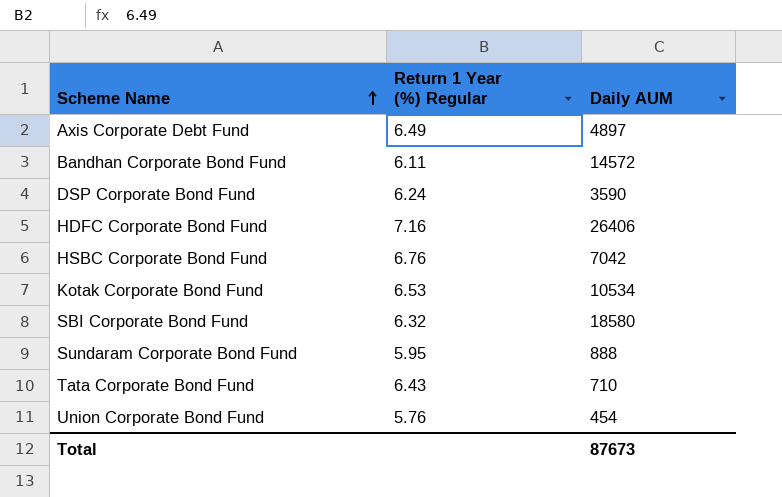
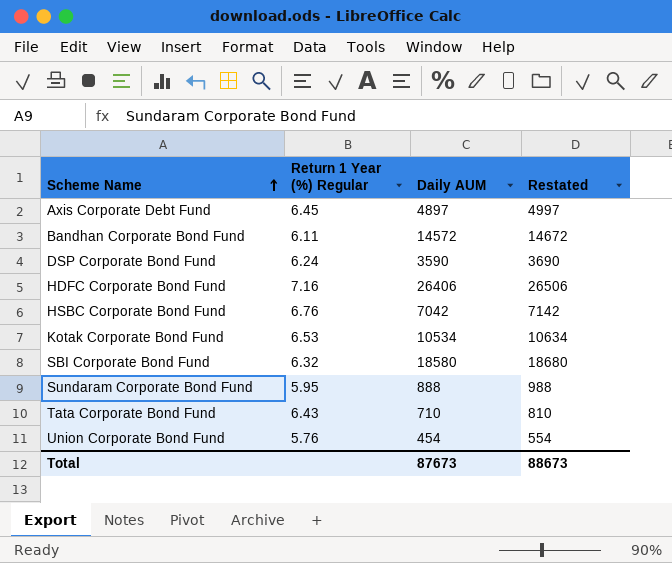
column Restated | formula: none -> [Daily AUM] + 100
Axis Corporate Debt Fund | Return 1 Year (%) Regular: 6.49 -> 6.45

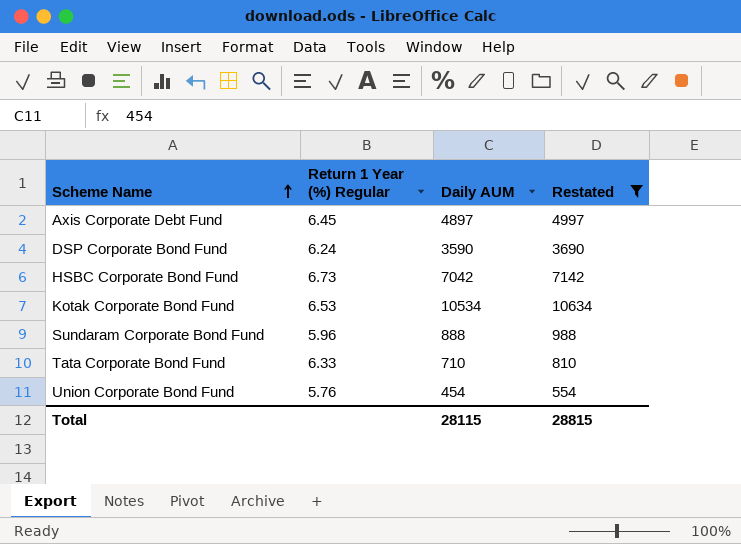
filter: none -> Restated <= 10634
HSBC Corporate Bond Fund | Return 1 Year (%) Regular: 6.76 -> 6.73
Sundaram Corporate Bond Fund | Return 1 Year (%) Regular: 5.95 -> 5.96
Tata Corporate Bond Fund | Return 1 Year (%) Regular: 6.43 -> 6.33
Total | Daily AUM: 87673 -> 28115
Total | Restated: 88673 -> 28815

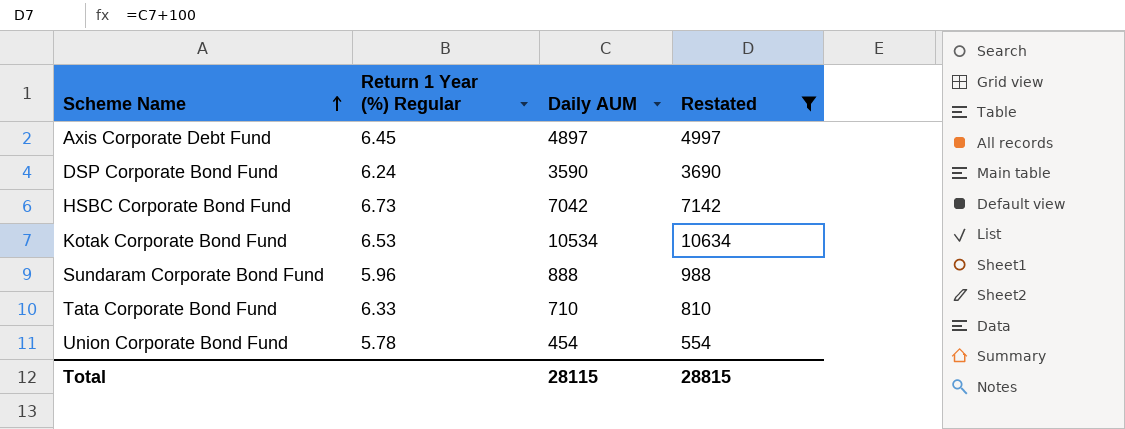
Union Corporate Bond Fund | Return 1 Year (%) Regular: 5.76 -> 5.78

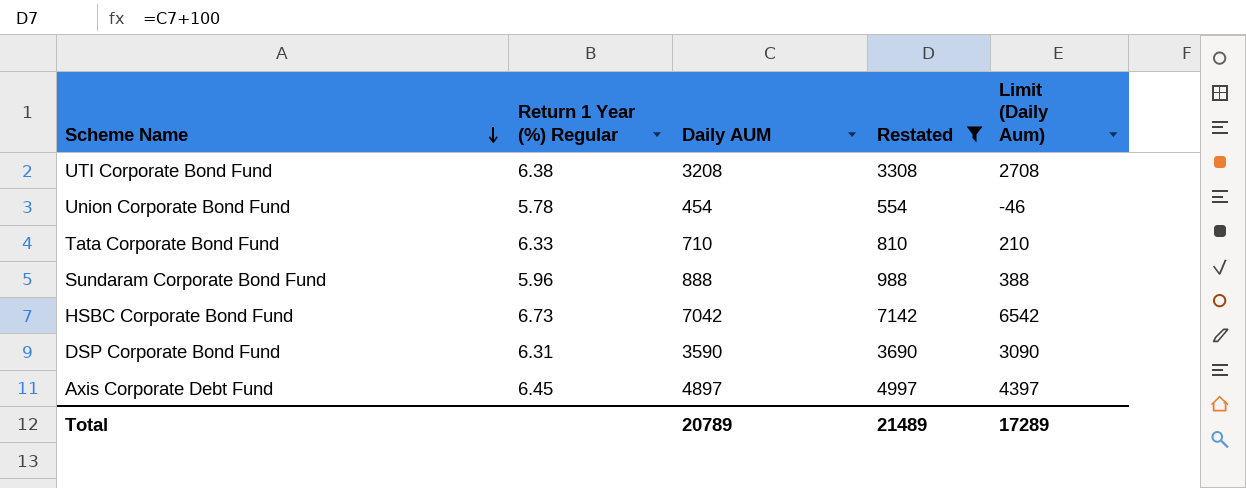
row order: Scheme Name ascending -> Scheme Name descending
column Limit (Daily Aum) | formula: none -> [Daily AUM] - 500
row Kotak Corporate Bond Fund: 6.53 | 10534 | 10634 -> none
row UTI Corporate Bond Fund: none -> 6.38 | 3208 | 3308 | 2708
DSP Corporate Bond Fund | Return 1 Year (%) Regular: 6.24 -> 6.31
Total | Daily AUM: 28115 -> 20789
Total | Restated: 28815 -> 21489

